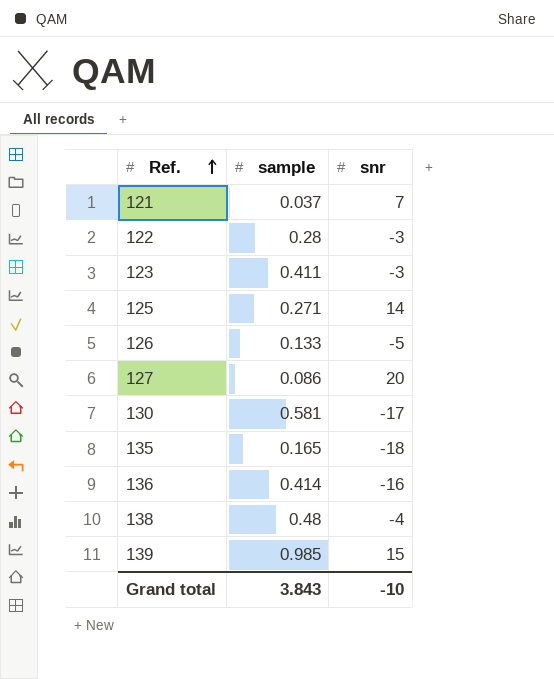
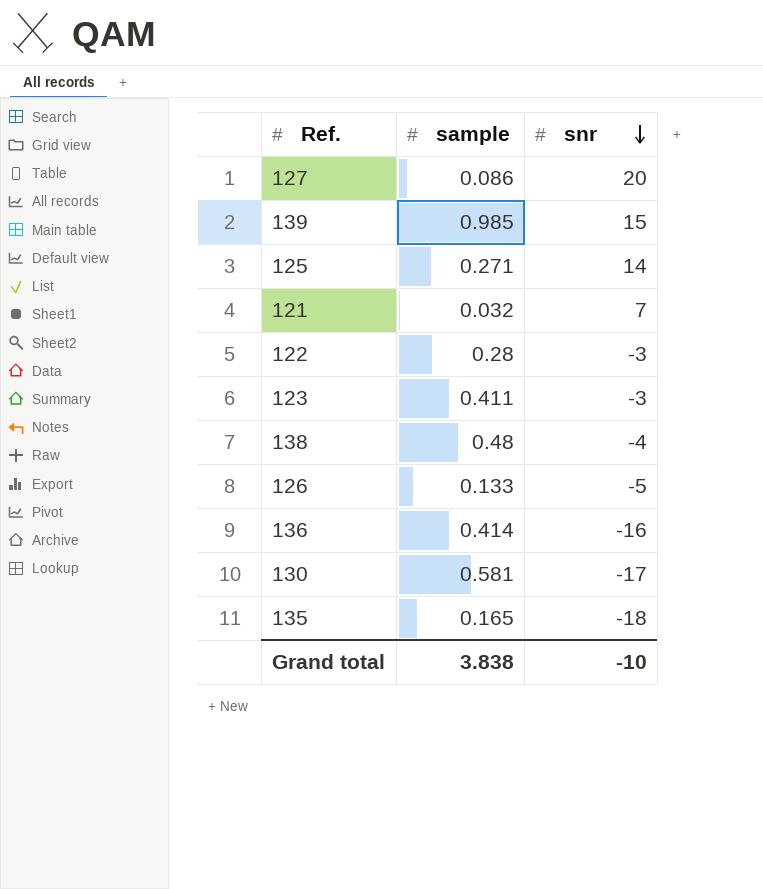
row order: Ref. ascending -> snr descending
121 | sample: 0.037 -> 0.032
Grand total | sample: 3.843 -> 3.838

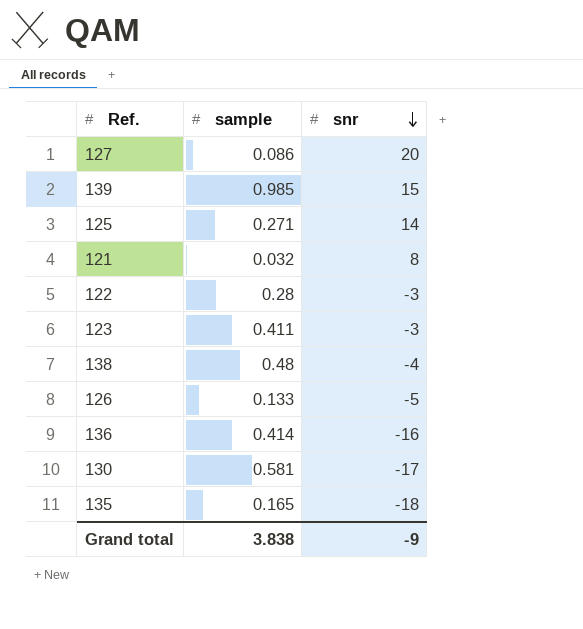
121 | snr: 7 -> 8
Grand total | snr: -10 -> -9

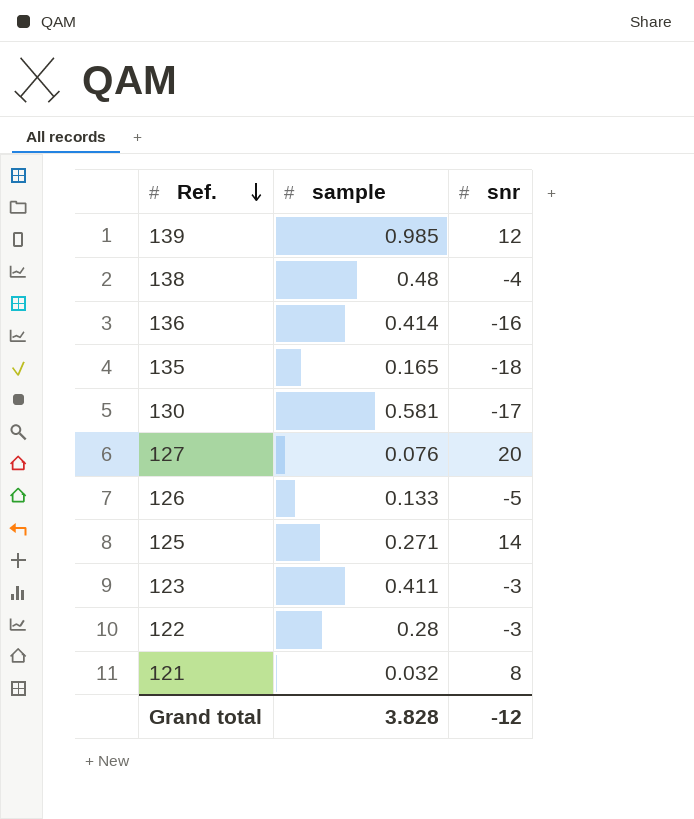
row order: snr descending -> Ref. descending
139 | snr: 15 -> 12
127 | sample: 0.086 -> 0.076
Grand total | sample: 3.838 -> 3.828
Grand total | snr: -9 -> -12

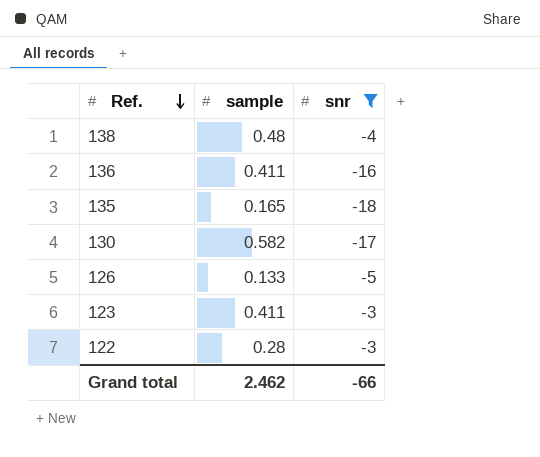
filter: none -> snr <= -3
136 | sample: 0.414 -> 0.411
130 | sample: 0.581 -> 0.582
Grand total | sample: 3.828 -> 2.462
Grand total | snr: -12 -> -66

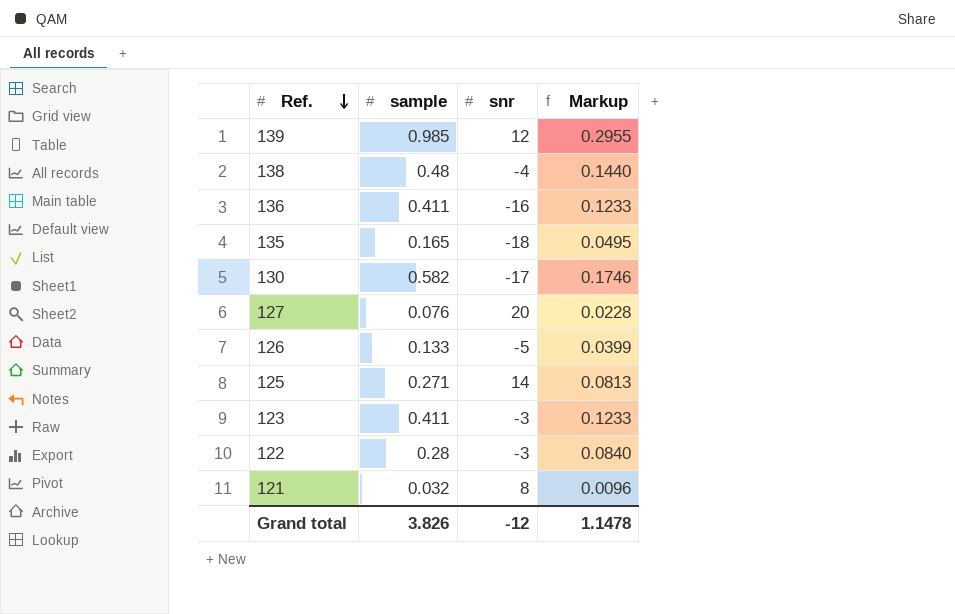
filter: snr <= -3 -> none
column Markup | formula: none -> [sample] * 0.3
Grand total | sample: 2.462 -> 3.826
Grand total | snr: -66 -> -12

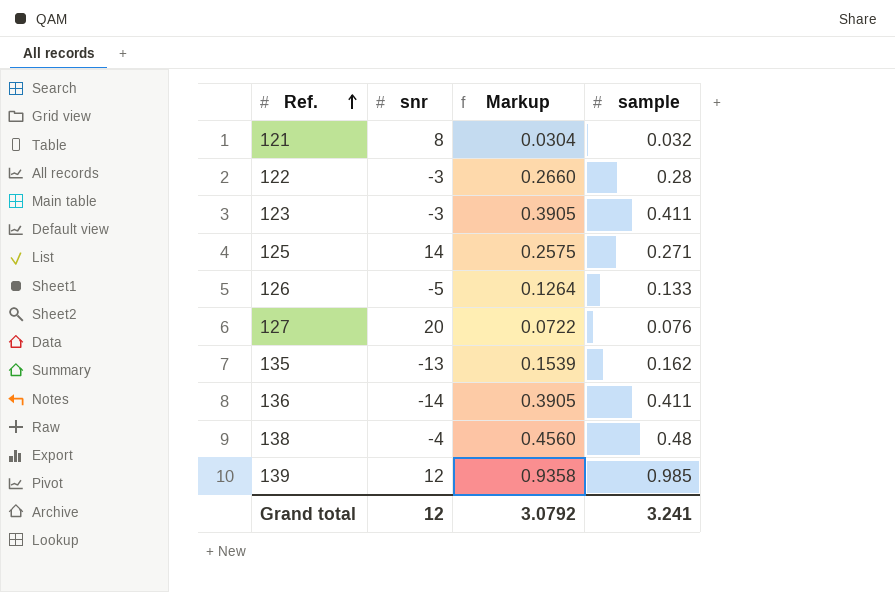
row order: Ref. descending -> Ref. ascending
column Markup | formula: [sample] * 0.3 -> [sample] * 0.95
column sample | position: 2 -> 4
row 130: 0.582 | -17 | 0.1746 -> none
135 | snr: -18 -> -13
135 | sample: 0.165 -> 0.162
136 | snr: -16 -> -14
Grand total | snr: -12 -> 12
Grand total | Markup: 1.1478 -> 3.0792
Grand total | sample: 3.826 -> 3.241

